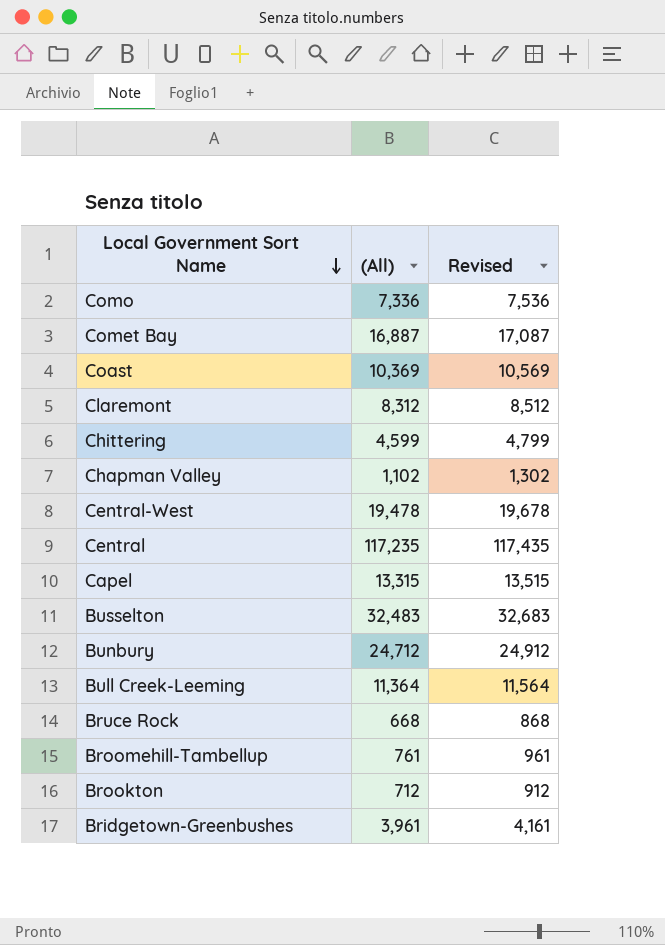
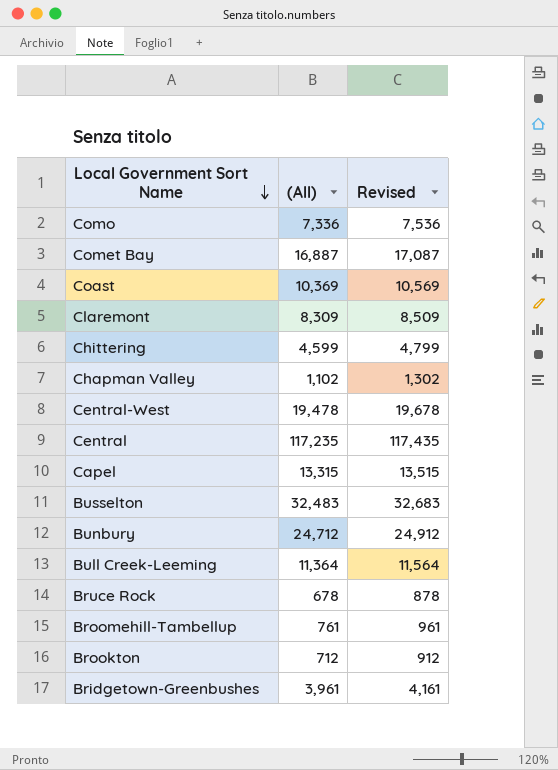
Claremont | (All): 8,312 -> 8,309
Claremont | Revised: 8,512 -> 8,509
Bruce Rock | (All): 668 -> 678
Bruce Rock | Revised: 868 -> 878

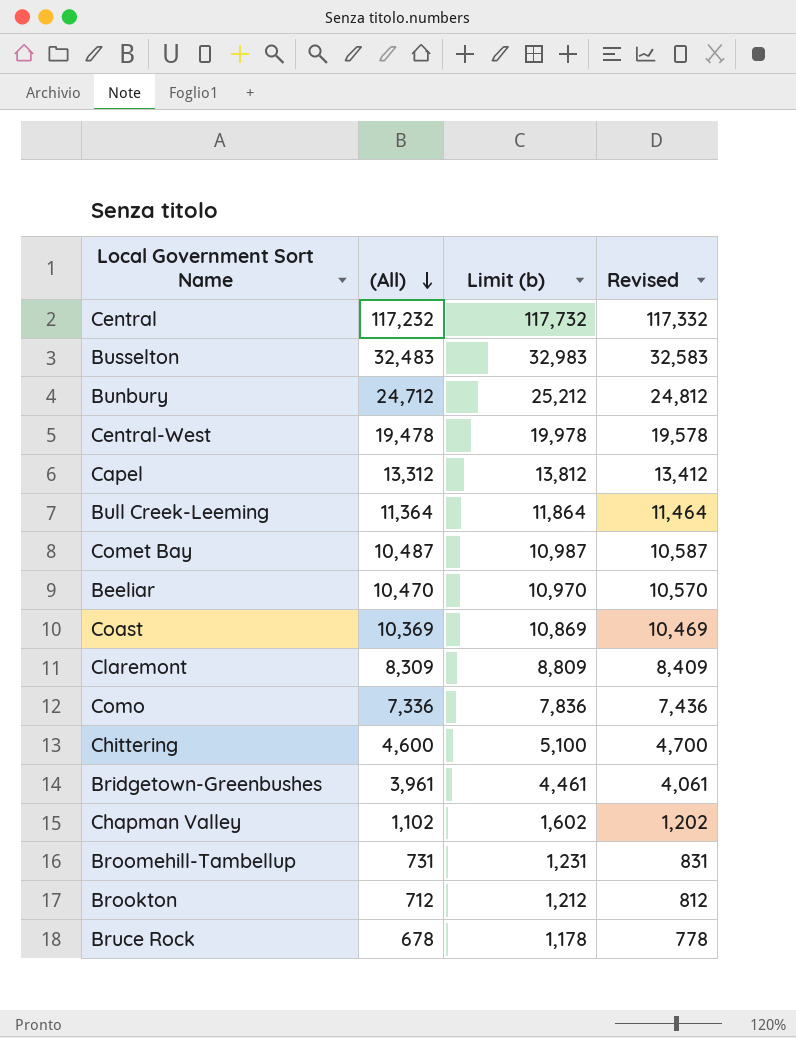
row order: Local Government Sort Name descending -> (All) descending
column Limit (b) | formula: none -> [(All)] + 500
column Revised | formula: [(All)] + 200 -> [(All)] + 100
Central | (All): 117,235 -> 117,232
Capel | (All): 13,315 -> 13,312
Comet Bay | (All): 16,887 -> 10,487
row Beeliar: none -> 10,470 | 10,970 | 10,570
Chittering | (All): 4,599 -> 4,600
Broomehill-Tambellup | (All): 761 -> 731

